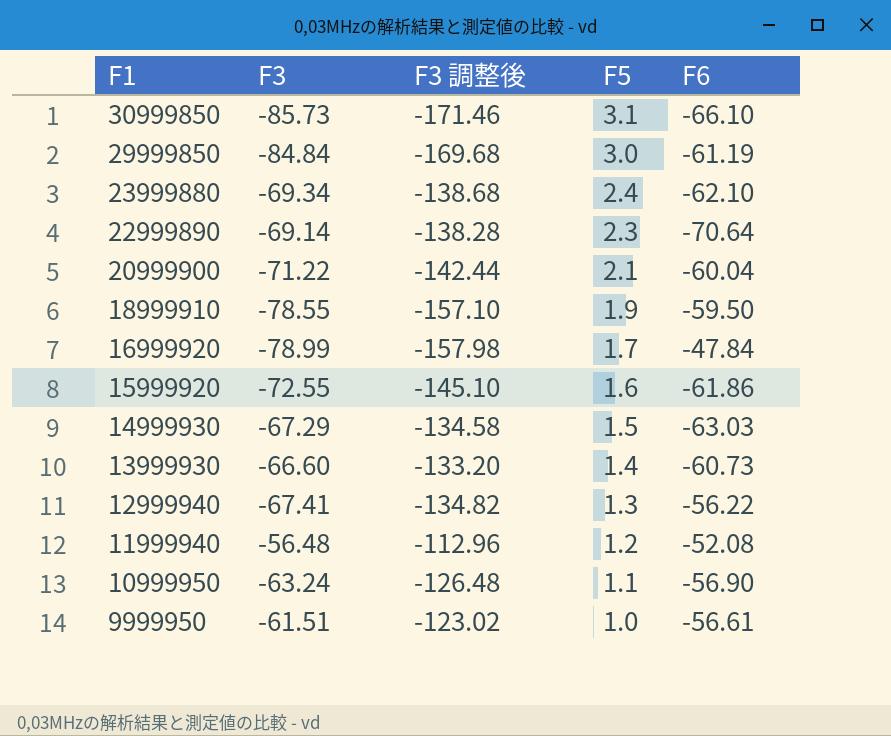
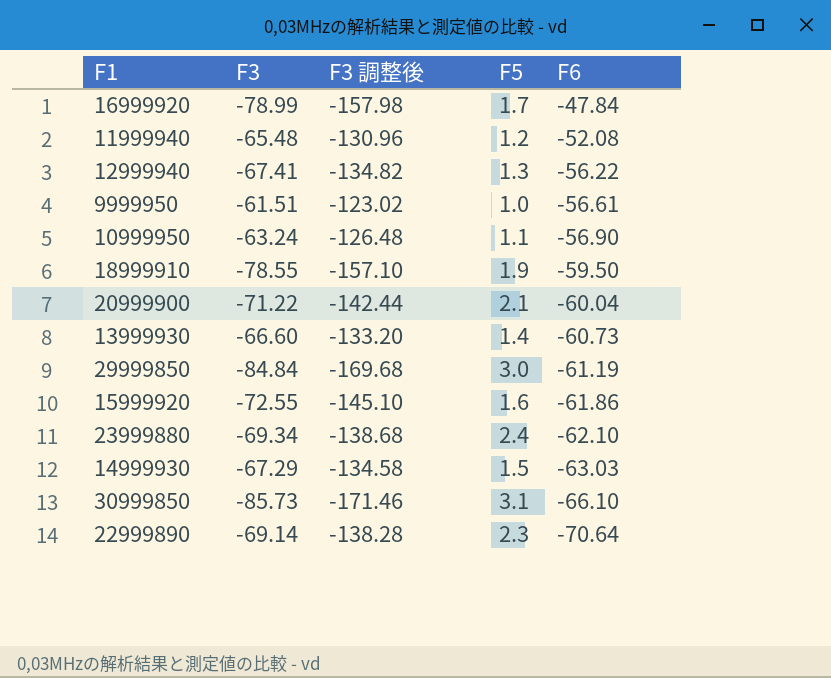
row order: F1 descending -> F6 descending
11999940 | F3: -56.48 -> -65.48
11999940 | F3 調整後: -112.96 -> -130.96

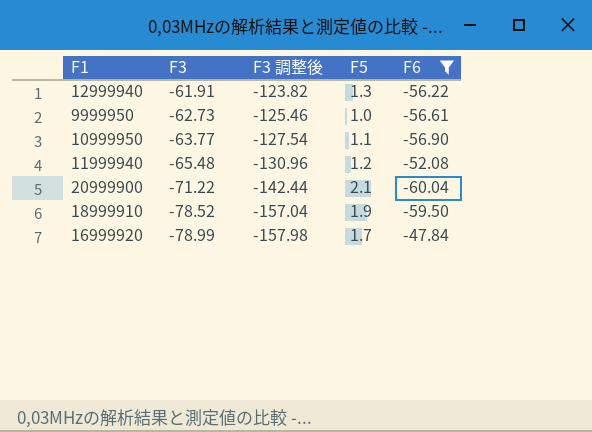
filter: none -> F6 >= -60.04
row order: F6 descending -> F3 descending
12999940 | F3: -67.41 -> -61.91
12999940 | F3 調整後: -134.82 -> -123.82
9999950 | F3: -61.51 -> -62.73
9999950 | F3 調整後: -123.02 -> -125.46
10999950 | F3: -63.24 -> -63.77
10999950 | F3 調整後: -126.48 -> -127.54
18999910 | F3: -78.55 -> -78.52
18999910 | F3 調整後: -157.10 -> -157.04

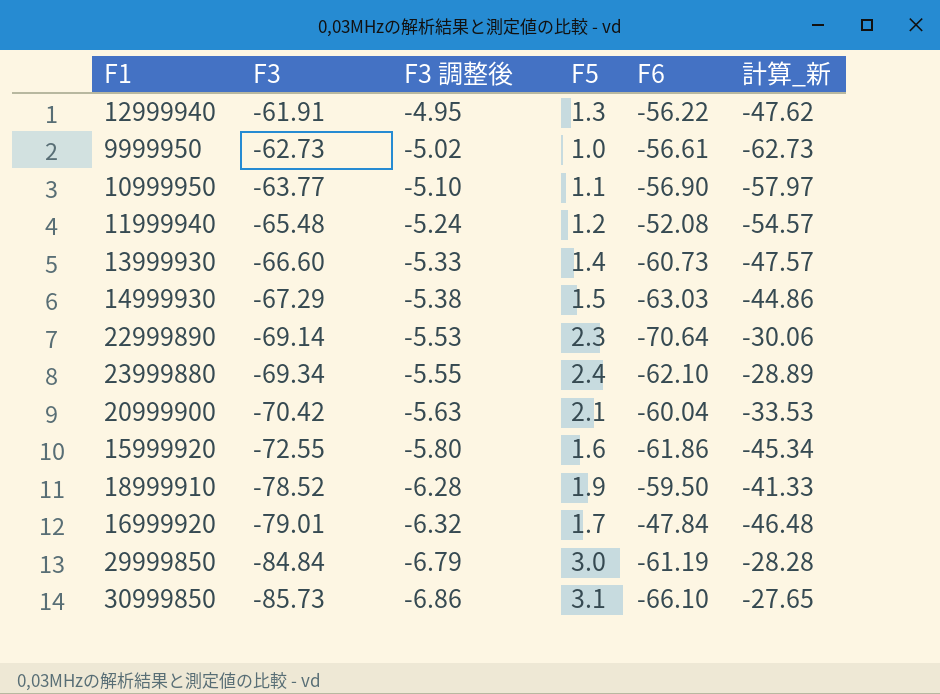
filter: F6 >= -60.04 -> none
column F3 調整後 | formula: [F3] * 2 -> [F3] * 0.08
column 計算_新 | formula: none -> [F3] / [F5]
20999900 | F3: -71.22 -> -70.42
16999920 | F3: -78.99 -> -79.01

